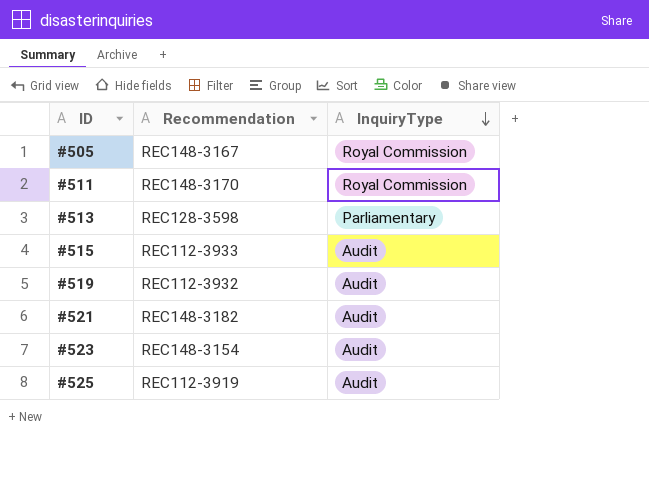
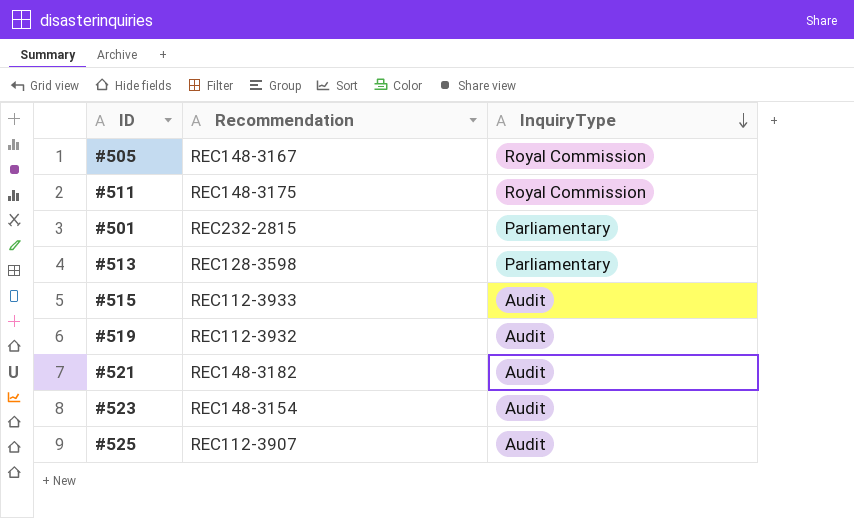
#511 | Recommendation: REC148-3170 -> REC148-3175
row #501: none -> REC232-2815 | Parliamentary
#525 | Recommendation: REC112-3919 -> REC112-3907

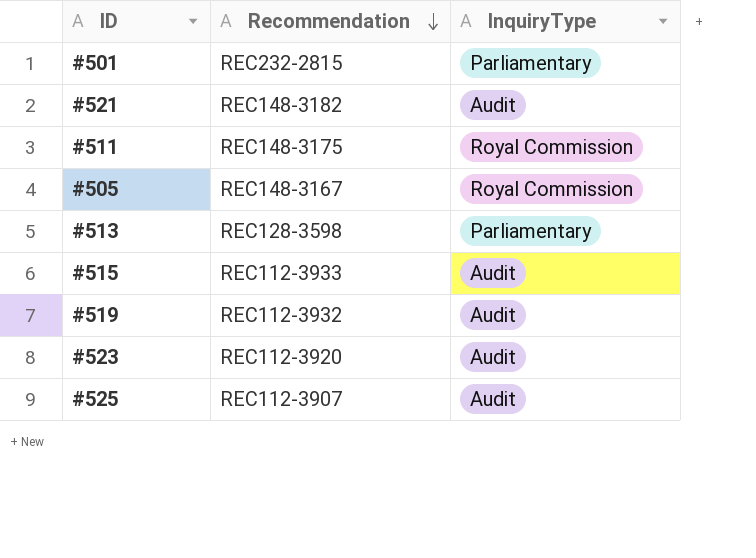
row order: InquiryType descending -> Recommendation descending
#523 | Recommendation: REC148-3154 -> REC112-3920

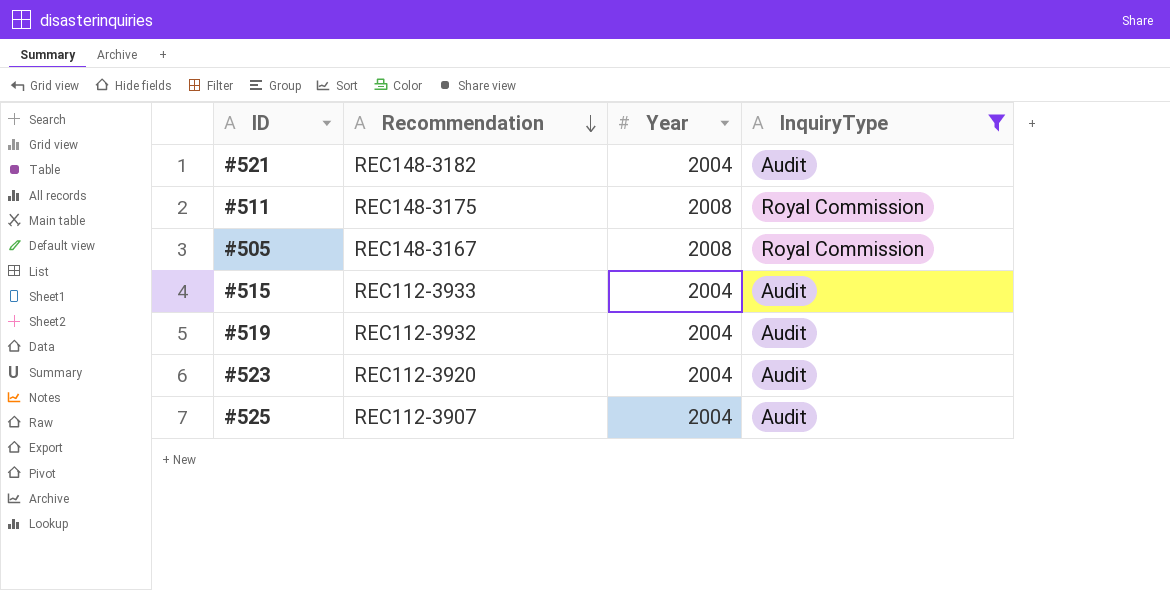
filter: none -> InquiryType != Parliamentary
column Year | position: none -> 3

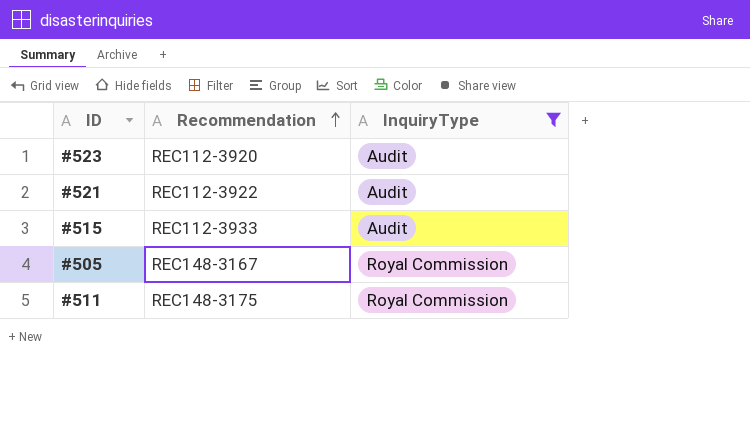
row order: Recommendation descending -> Recommendation ascending
column Year | position: 3 -> none
row #519: REC112-3932 | 2004 | Audit -> none
row #525: REC112-3907 | 2004 | Audit -> none
#521 | Recommendation: REC148-3182 -> REC112-3922

